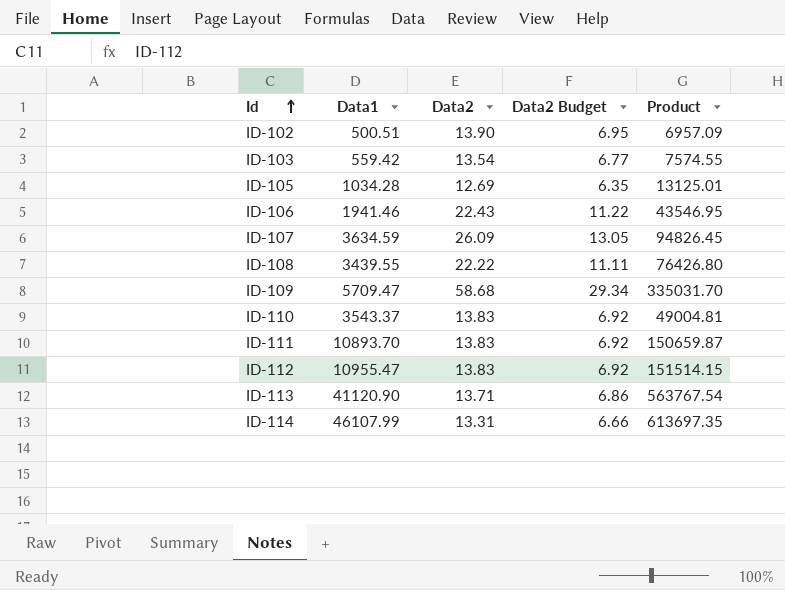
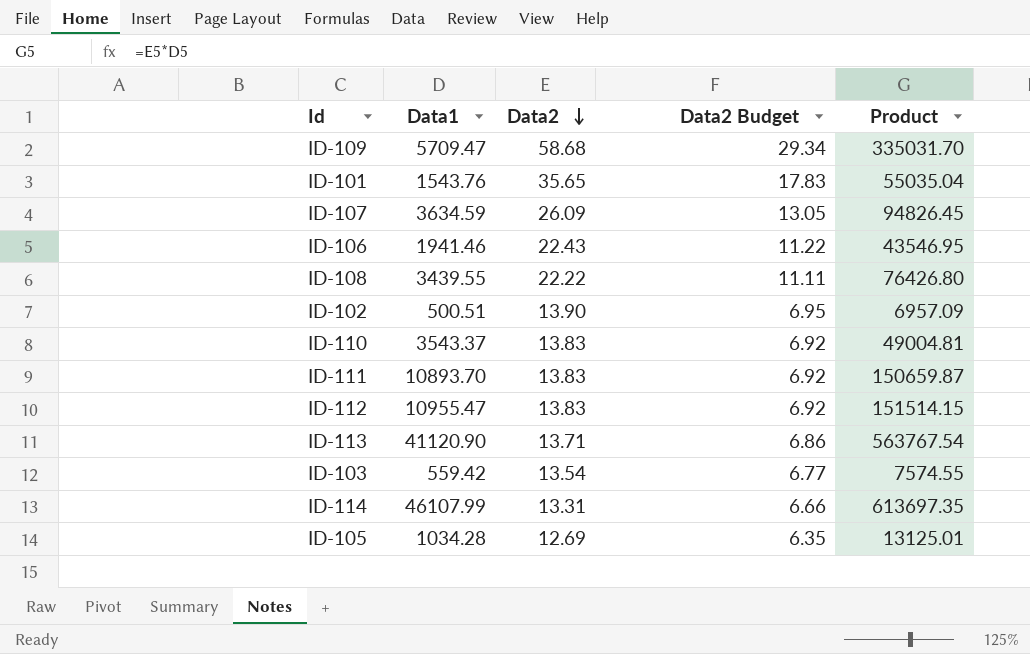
row order: Id ascending -> Data2 descending
row ID-101: none -> 1543.76 | 35.65 | 17.83 | 55035.04

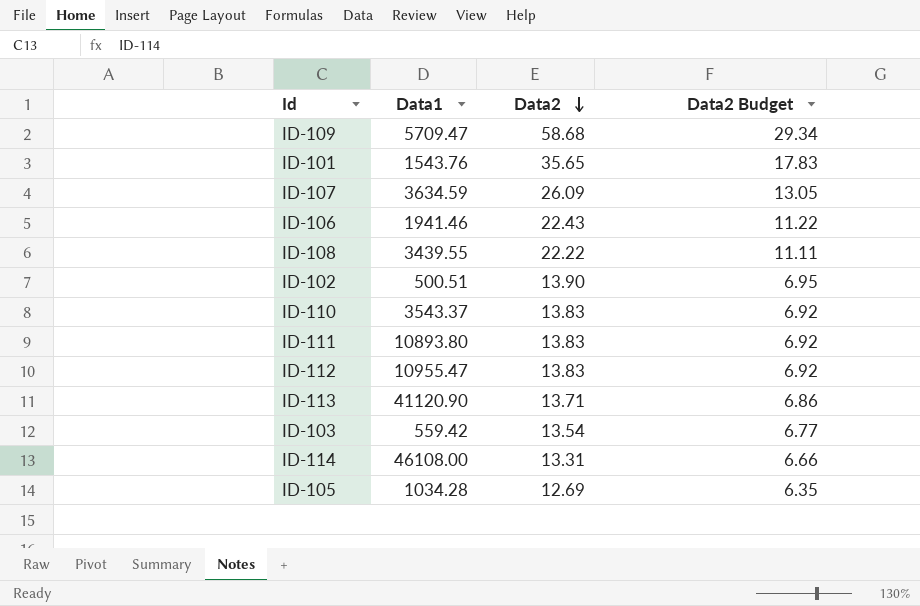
column Product | formula: [Data1] * [Data2] -> none
ID-111 | Data1: 10893.70 -> 10893.80
ID-114 | Data1: 46107.99 -> 46108.00

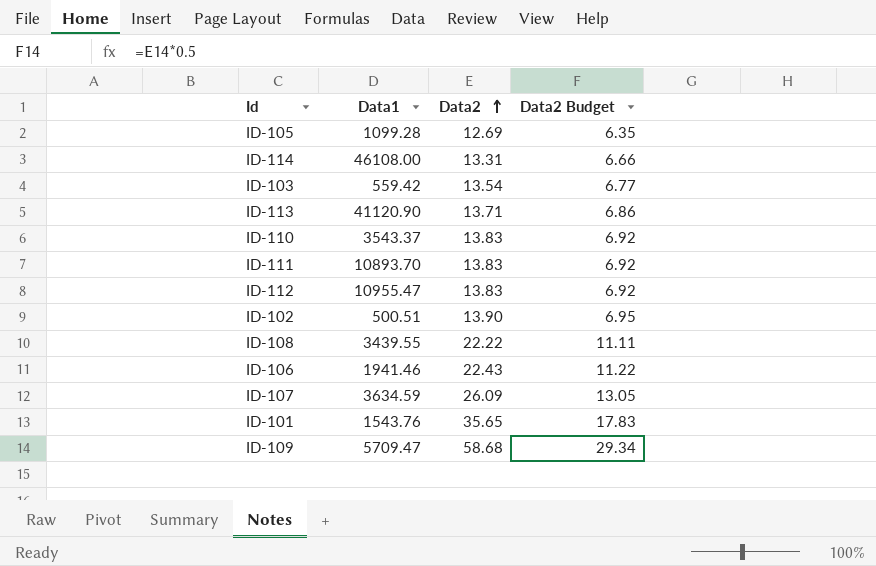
row order: Data2 descending -> Data2 ascending
ID-105 | Data1: 1034.28 -> 1099.28
ID-111 | Data1: 10893.80 -> 10893.70

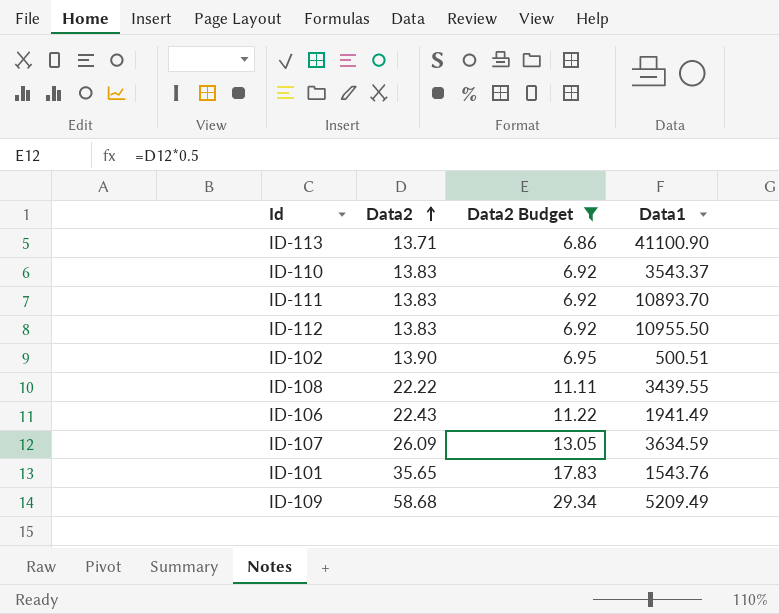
filter: none -> Data2 Budget >= 6.86
column Data1 | position: 2 -> 4
ID-113 | Data1: 41120.90 -> 41100.90
ID-112 | Data1: 10955.47 -> 10955.50
ID-106 | Data1: 1941.46 -> 1941.49
ID-109 | Data1: 5709.47 -> 5209.49

